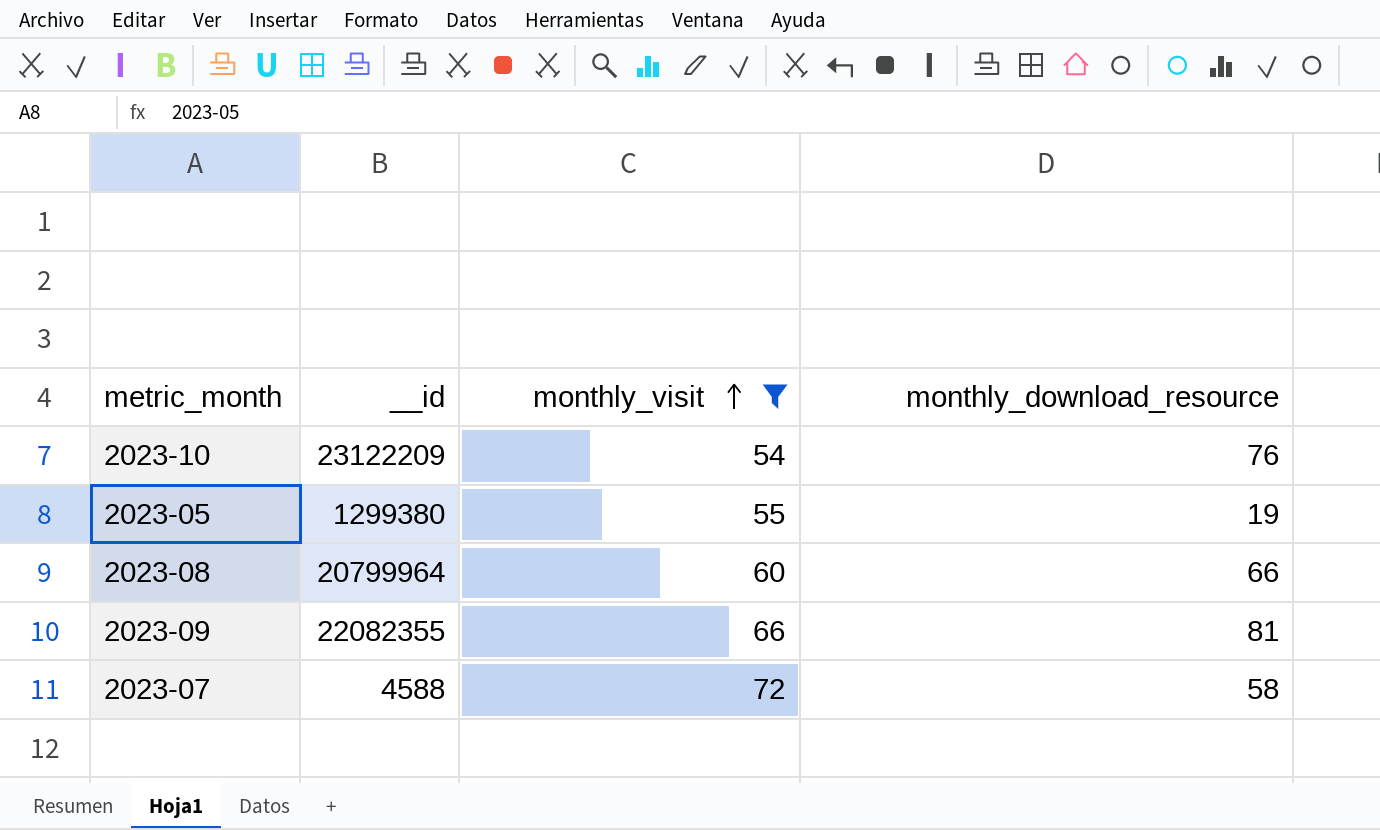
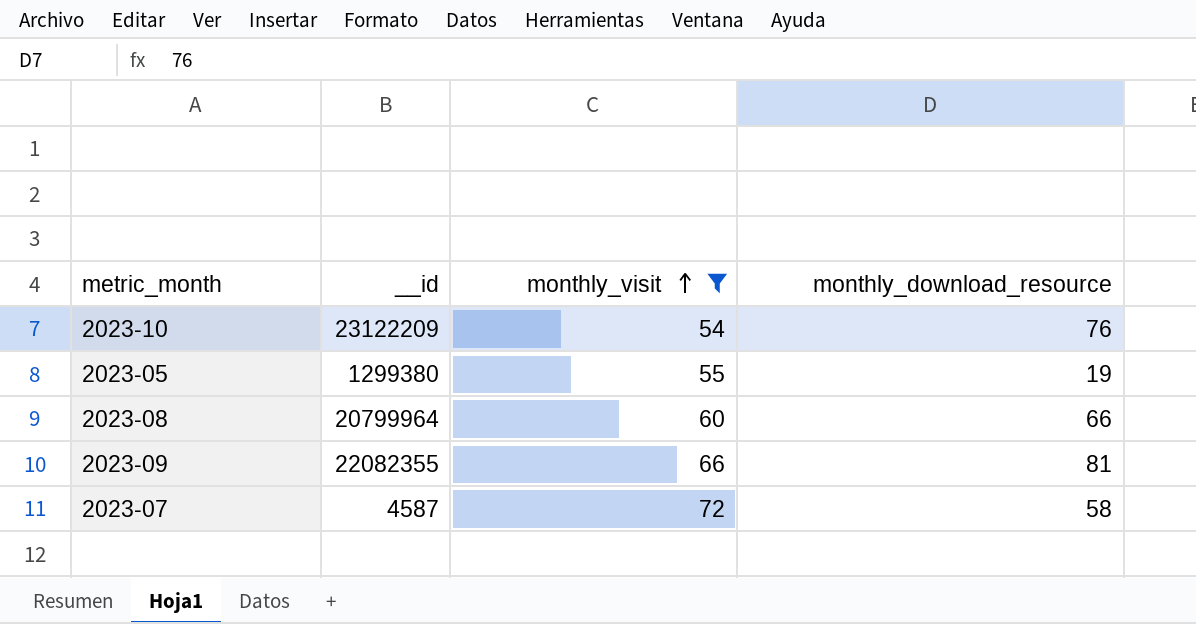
2023-07 | __id: 4588 -> 4587

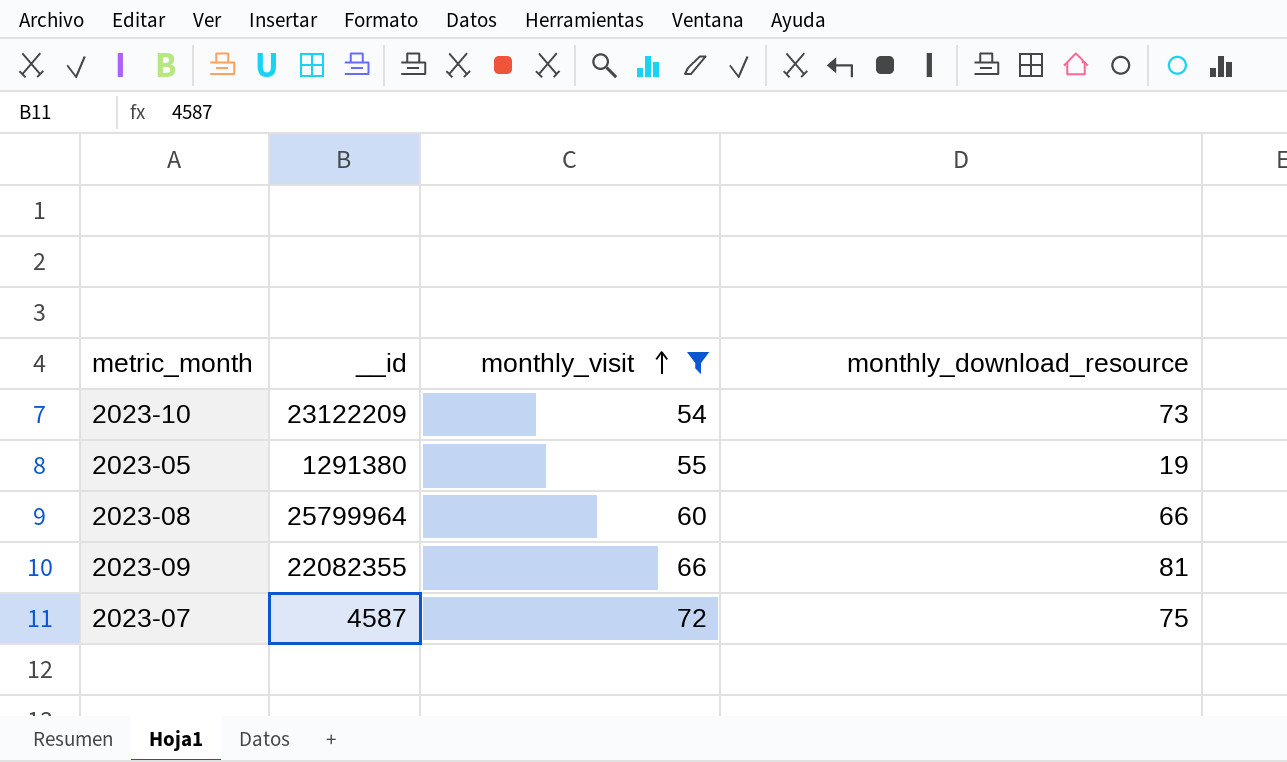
2023-10 | monthly_download_resource: 76 -> 73
2023-05 | __id: 1299380 -> 1291380
2023-08 | __id: 20799964 -> 25799964
2023-07 | monthly_download_resource: 58 -> 75

